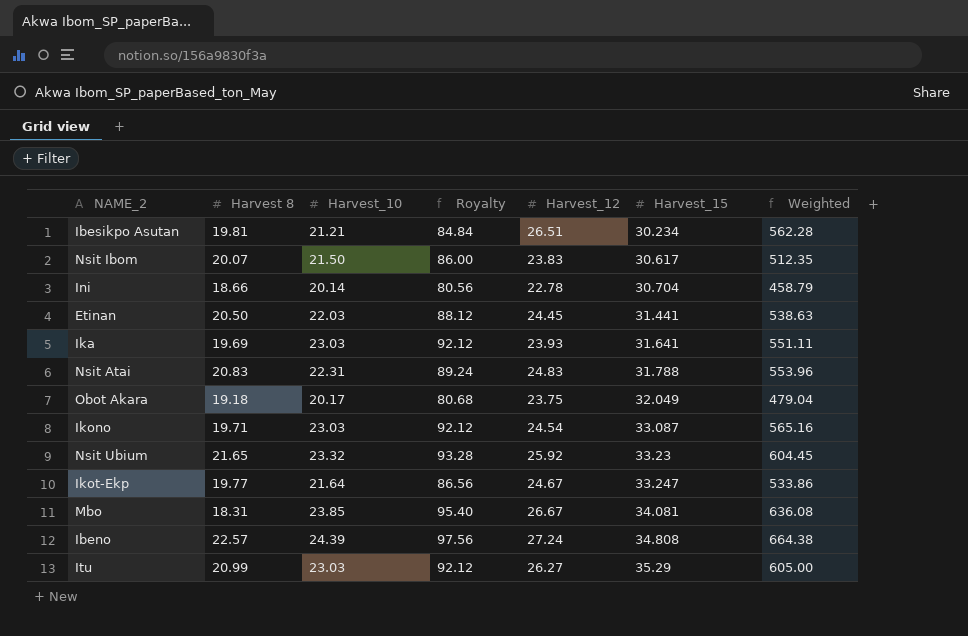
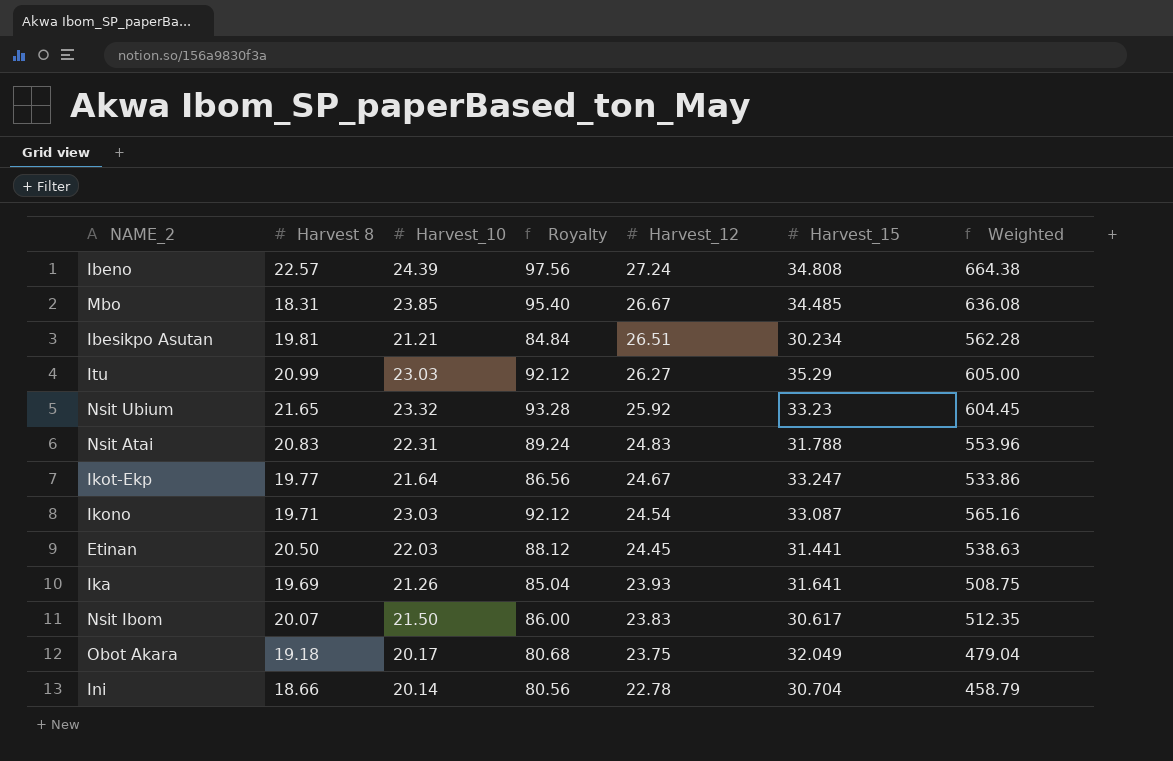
row order: Harvest_15 ascending -> Harvest_12 descending
Mbo | Harvest_15: 34.081 -> 34.485
Ika | Harvest_10: 23.03 -> 21.26
Ika | Royalty: 92.12 -> 85.04
Ika | Weighted: 551.11 -> 508.75

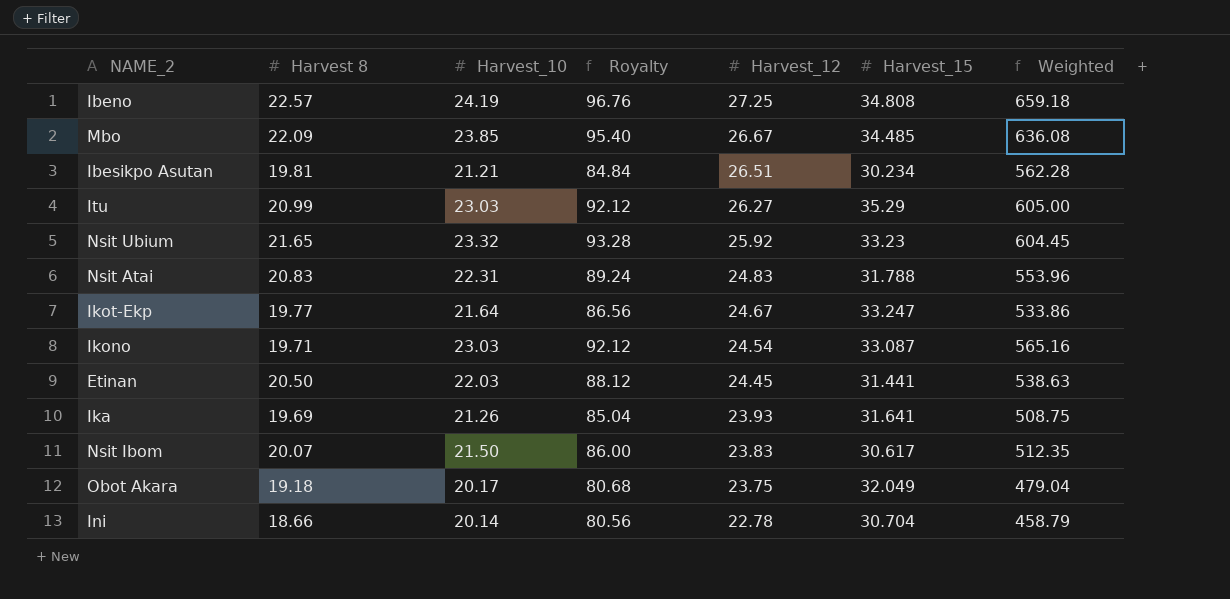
Ibeno | Harvest_10: 24.39 -> 24.19
Ibeno | Royalty: 97.56 -> 96.76
Ibeno | Harvest_12: 27.24 -> 27.25
Ibeno | Weighted: 664.38 -> 659.18
Mbo | Harvest 8: 18.31 -> 22.09

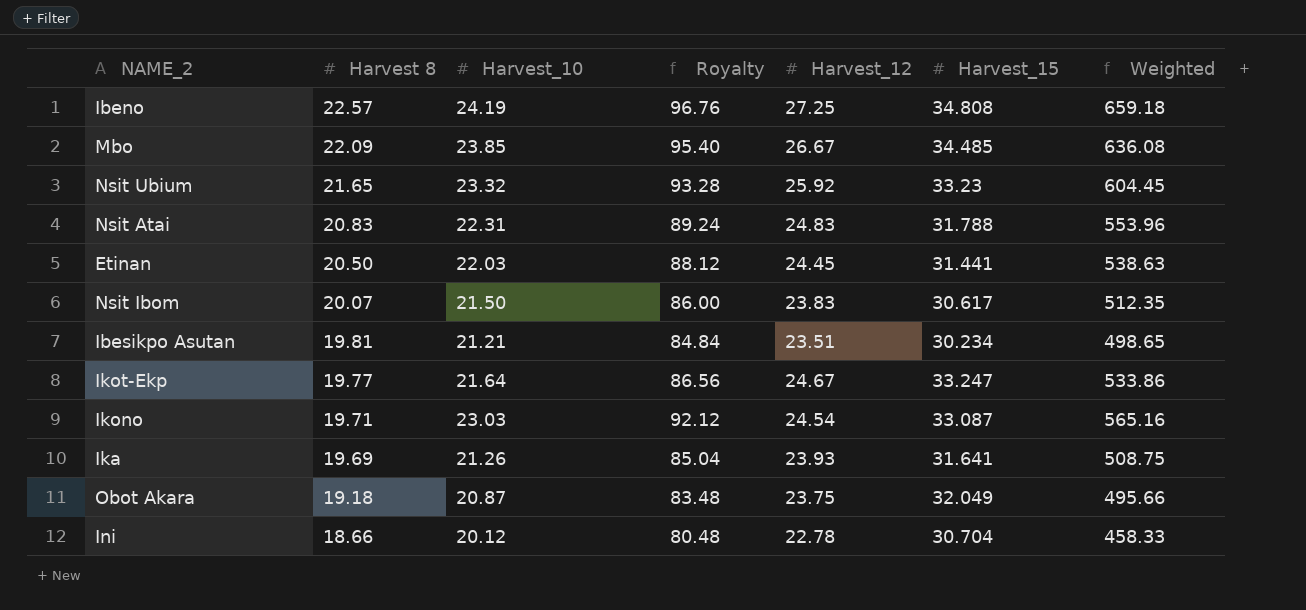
row order: Harvest_12 descending -> Harvest 8 descending
row Itu: 20.99 | 23.03 | 92.12 | 26.27 | 35.29 | 605.00 -> none
Ibesikpo Asutan | Harvest_12: 26.51 -> 23.51
Ibesikpo Asutan | Weighted: 562.28 -> 498.65
Obot Akara | Harvest_10: 20.17 -> 20.87
Obot Akara | Royalty: 80.68 -> 83.48
Obot Akara | Weighted: 479.04 -> 495.66
Ini | Harvest_10: 20.14 -> 20.12
Ini | Royalty: 80.56 -> 80.48
Ini | Weighted: 458.79 -> 458.33

